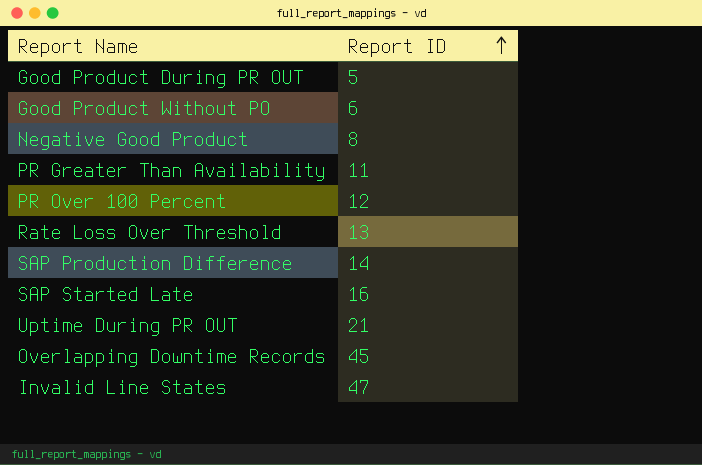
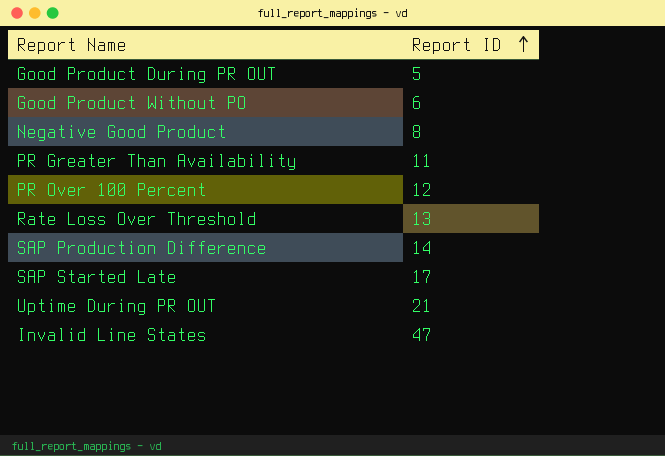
row Overlapping Downtime Records: 45 -> none
SAP Started Late | Report ID: 16 -> 17

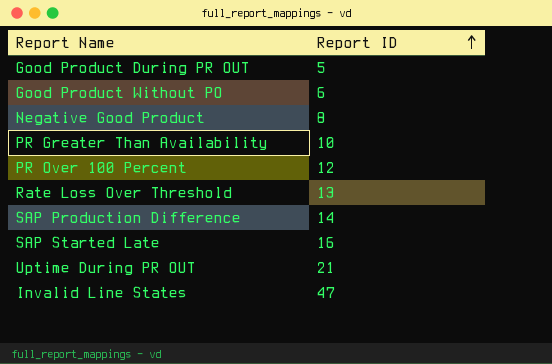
PR Greater Than Availability | Report ID: 11 -> 10
SAP Started Late | Report ID: 17 -> 16

